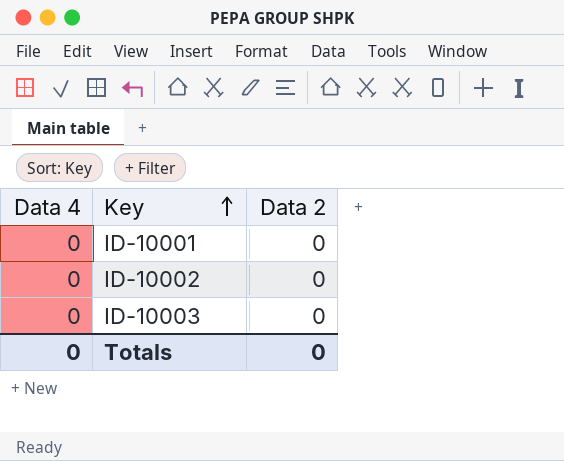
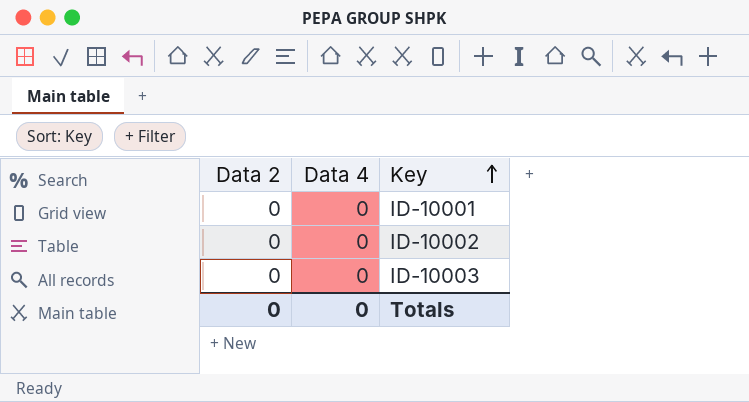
column Data 2 | position: 3 -> 1

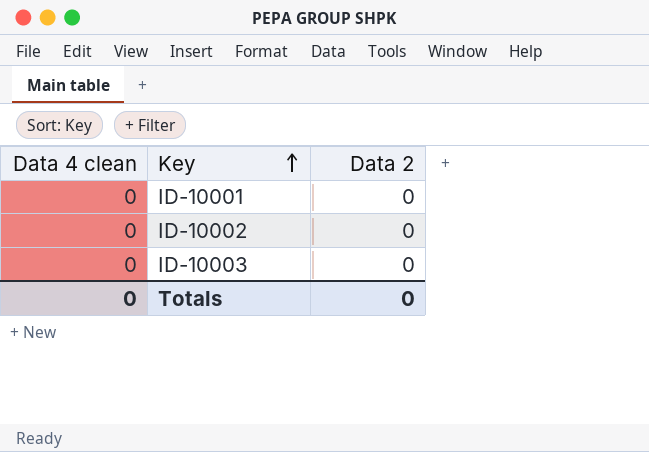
column name: Data 4 -> Data 4 clean
column Data 2 | position: 1 -> 3

